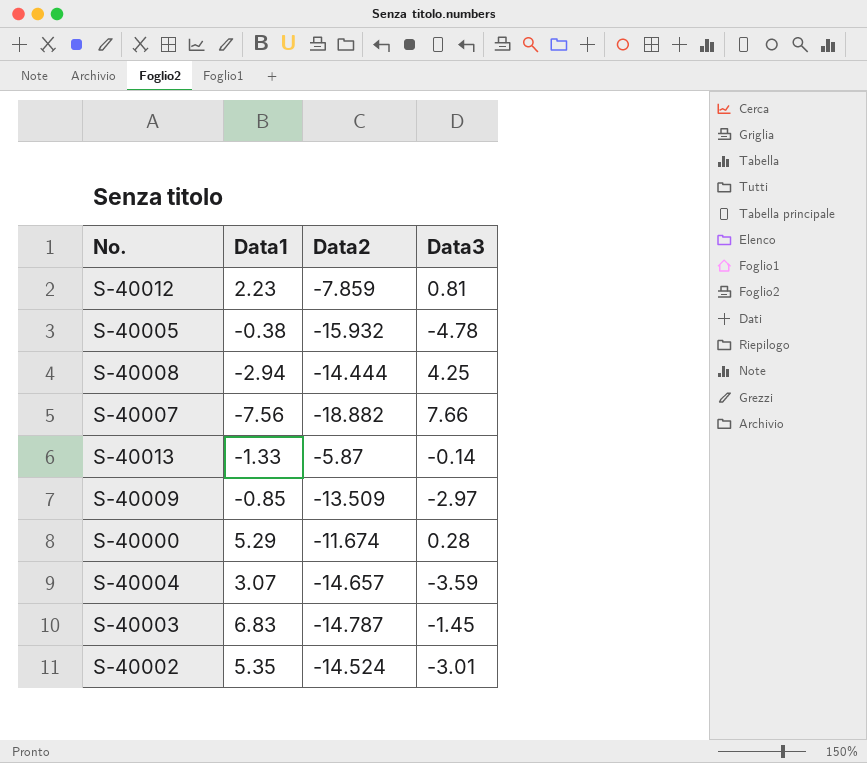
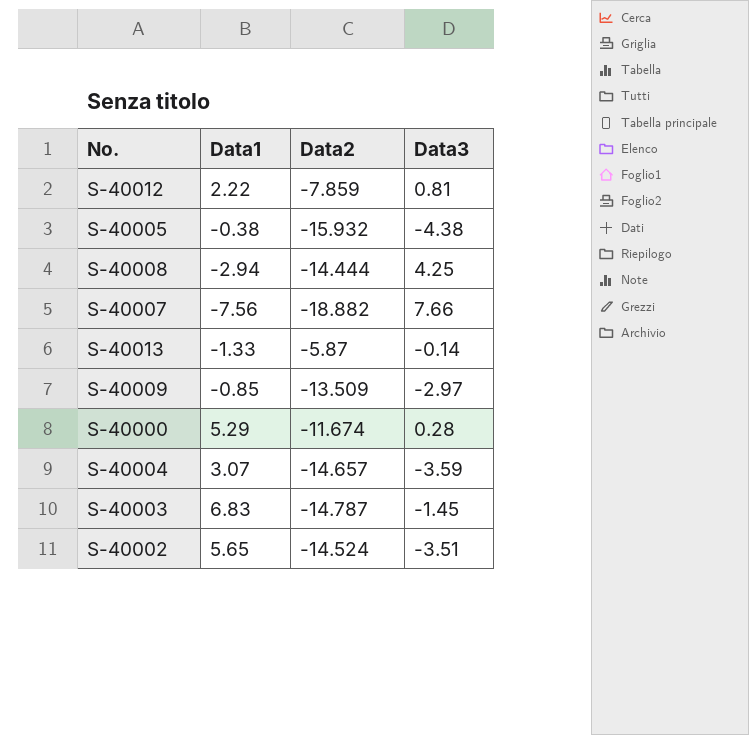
S-40012 | Data1: 2.23 -> 2.22
S-40005 | Data3: -4.78 -> -4.38
S-40002 | Data1: 5.35 -> 5.65
S-40002 | Data3: -3.01 -> -3.51

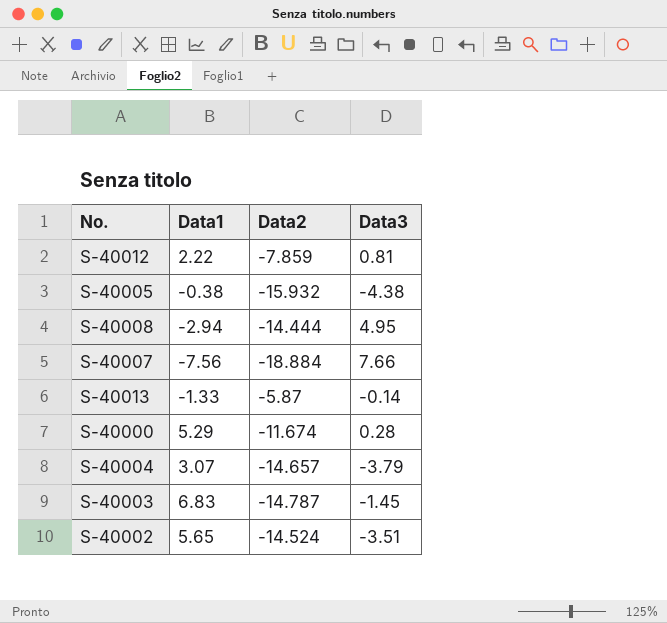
row S-40009: -0.85 | -13.509 | -2.97 -> none
S-40008 | Data3: 4.25 -> 4.95
S-40007 | Data2: -18.882 -> -18.884
S-40004 | Data3: -3.59 -> -3.79

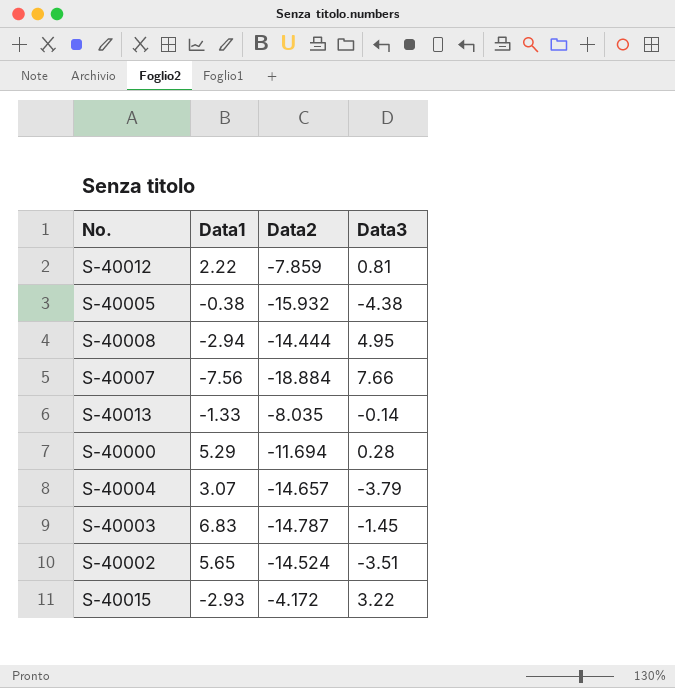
S-40013 | Data2: -5.87 -> -8.035
S-40000 | Data2: -11.674 -> -11.694
row S-40015: none -> -2.93 | -4.172 | 3.22

